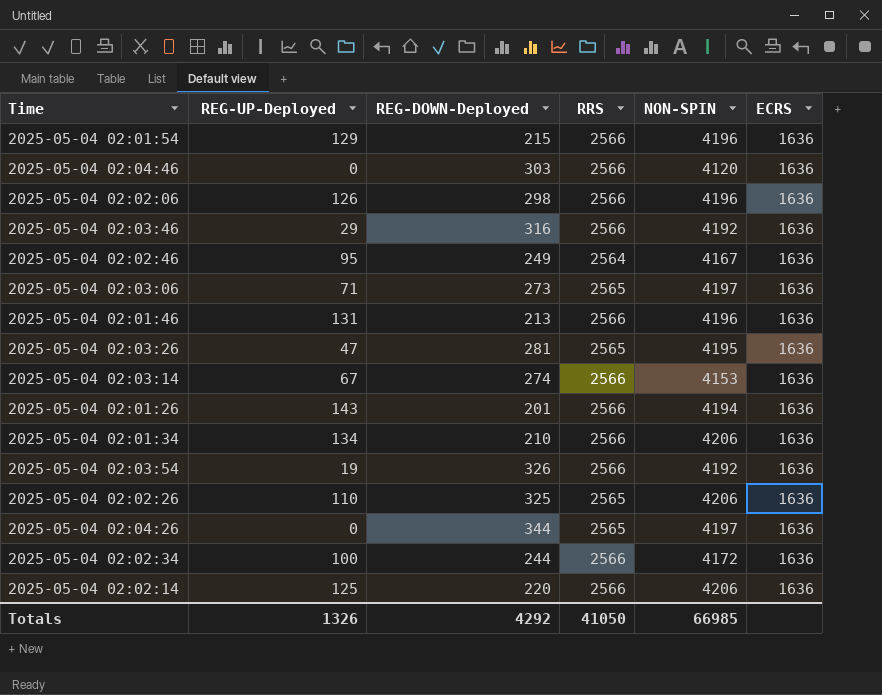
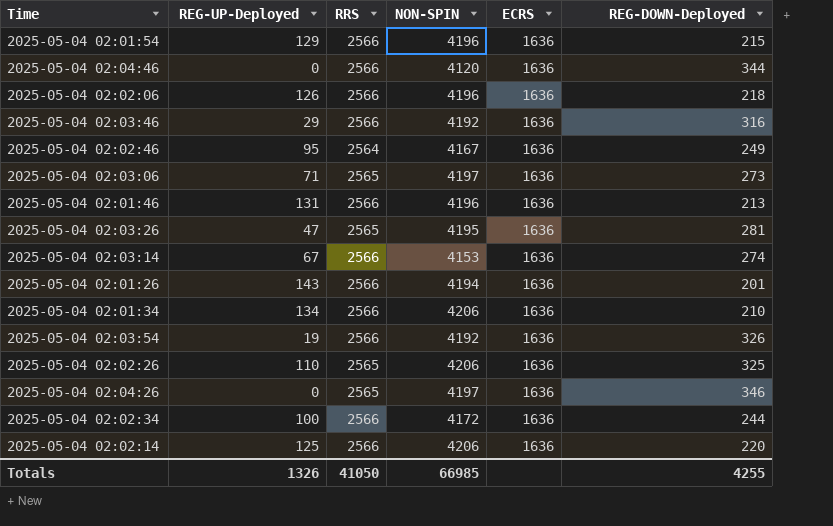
column REG-DOWN-Deployed | position: 3 -> 6
2025-05-04 02:04:46 | REG-DOWN-Deployed: 303 -> 344
2025-05-04 02:02:06 | REG-DOWN-Deployed: 298 -> 218
2025-05-04 02:04:26 | REG-DOWN-Deployed: 344 -> 346
Totals | REG-DOWN-Deployed: 4292 -> 4255

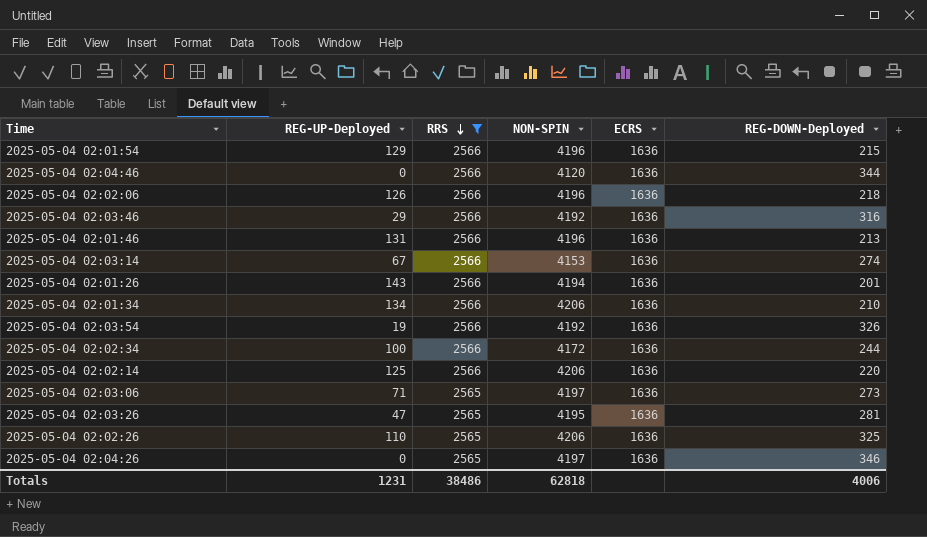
filter: none -> RRS != 2564
row order: none -> RRS descending
Totals | REG-UP-Deployed: 1326 -> 1231
Totals | RRS: 41050 -> 38486
Totals | NON-SPIN: 66985 -> 62818
Totals | REG-DOWN-Deployed: 4255 -> 4006

